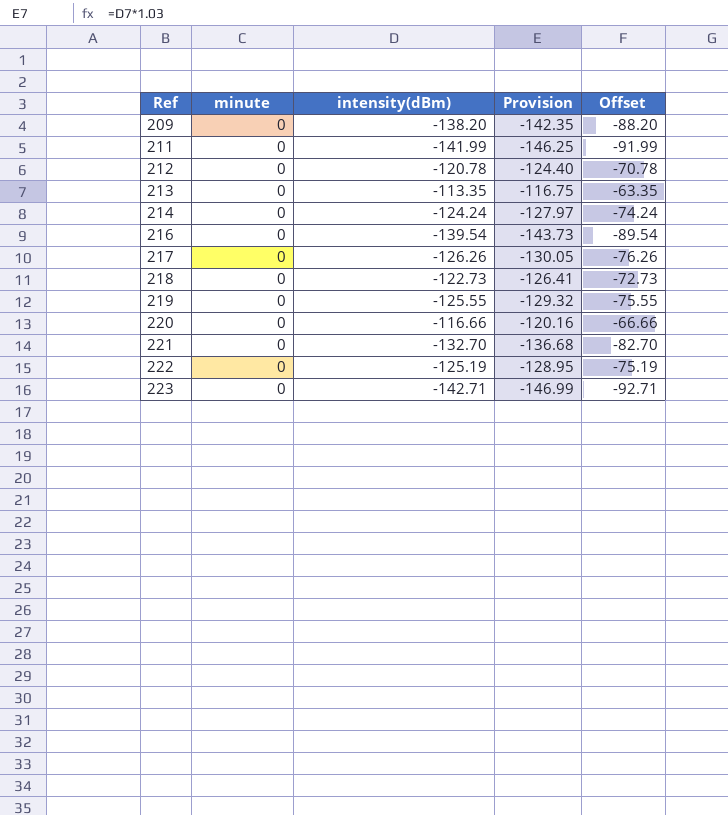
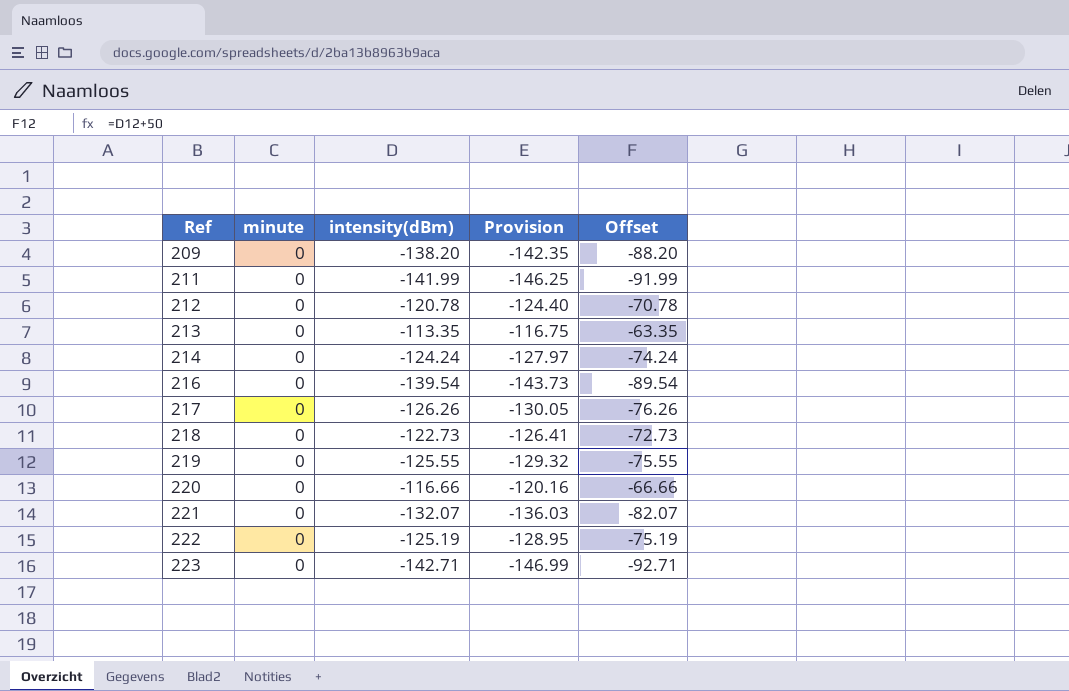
221 | intensity(dBm): -132.70 -> -132.07
221 | Provision: -136.68 -> -136.03
221 | Offset: -82.70 -> -82.07

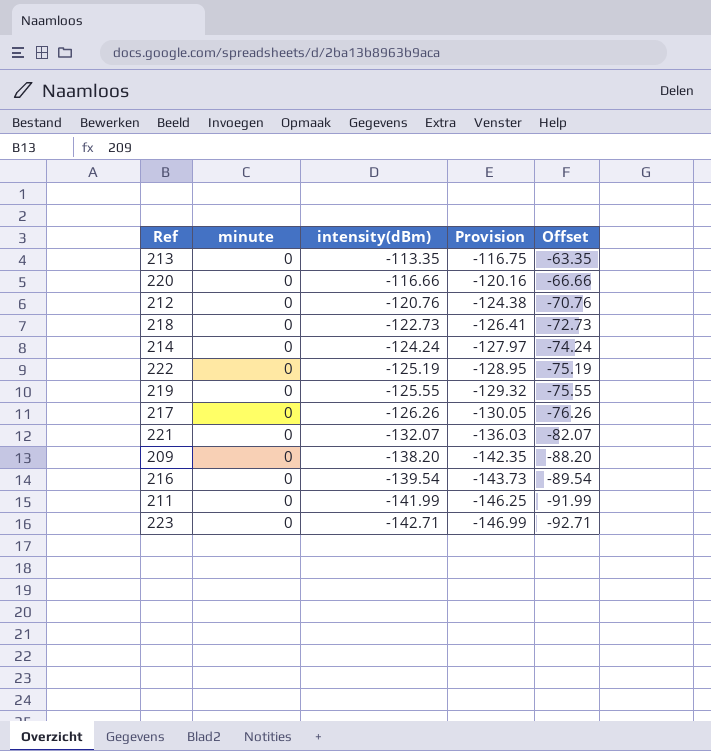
row order: Ref ascending -> intensity(dBm) descending
212 | intensity(dBm): -120.78 -> -120.76
212 | Provision: -124.40 -> -124.38
212 | Offset: -70.78 -> -70.76

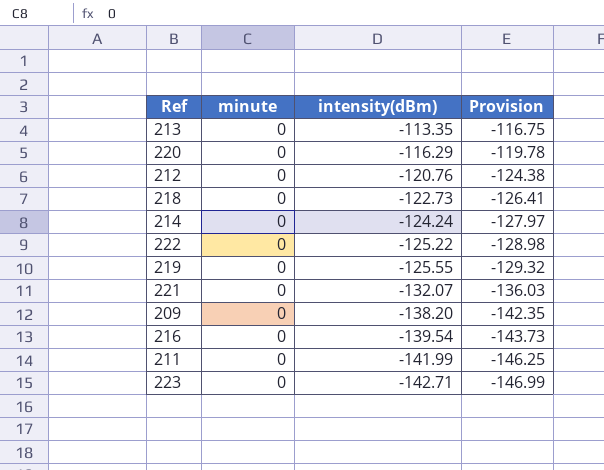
column Offset | formula: [intensity(dBm)] + 50 -> none
row 217: 0 | -126.26 | -130.05 | -76.26 -> none
220 | intensity(dBm): -116.66 -> -116.29
220 | Provision: -120.16 -> -119.78
222 | intensity(dBm): -125.19 -> -125.22
222 | Provision: -128.95 -> -128.98

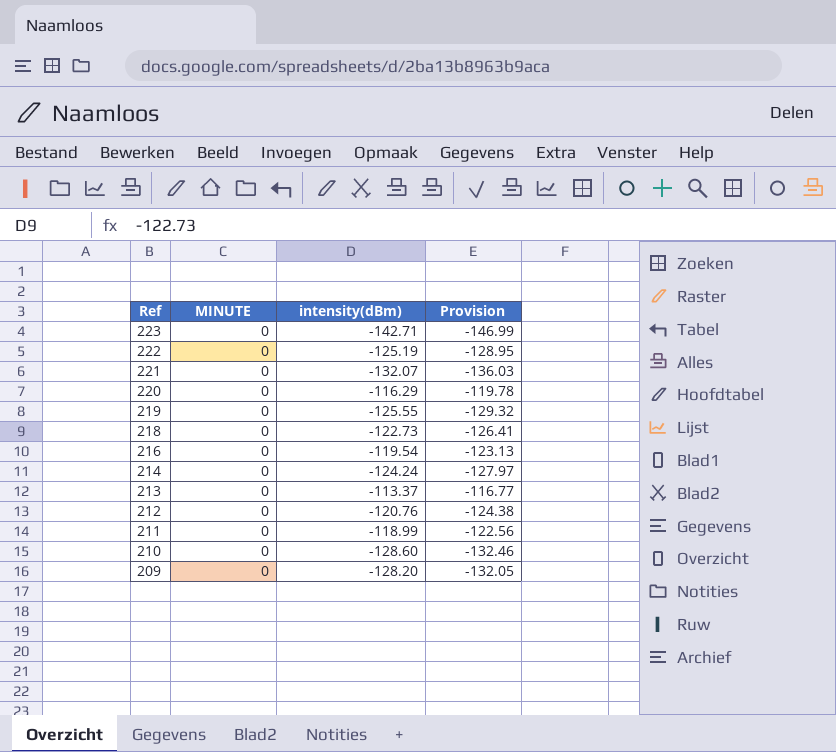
row order: intensity(dBm) descending -> Ref descending
column name: minute -> MINUTE
222 | intensity(dBm): -125.22 -> -125.19
222 | Provision: -128.98 -> -128.95
216 | intensity(dBm): -139.54 -> -119.54
216 | Provision: -143.73 -> -123.13
213 | intensity(dBm): -113.35 -> -113.37
213 | Provision: -116.75 -> -116.77
211 | intensity(dBm): -141.99 -> -118.99
211 | Provision: -146.25 -> -122.56
row 210: none -> 0 | -128.60 | -132.46
209 | intensity(dBm): -138.20 -> -128.20
209 | Provision: -142.35 -> -132.05

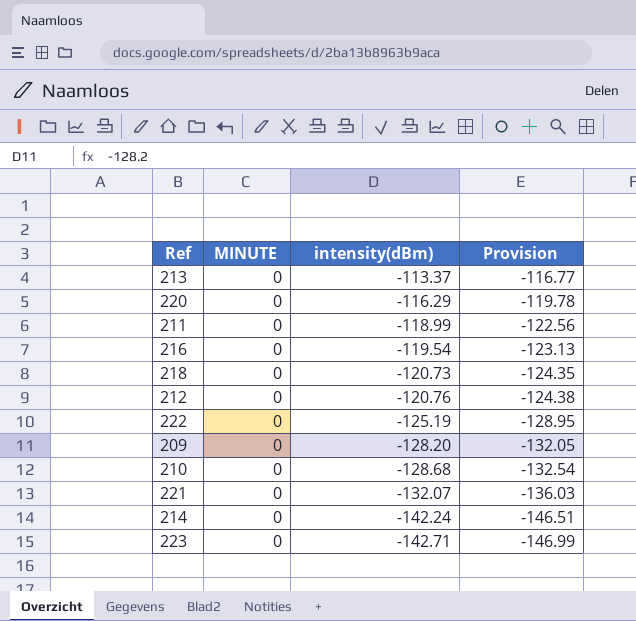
row order: Ref descending -> intensity(dBm) descending
row 219: 0 | -125.55 | -129.32 -> none
218 | intensity(dBm): -122.73 -> -120.73
218 | Provision: -126.41 -> -124.35
210 | intensity(dBm): -128.60 -> -128.68
210 | Provision: -132.46 -> -132.54
214 | intensity(dBm): -124.24 -> -142.24
214 | Provision: -127.97 -> -146.51

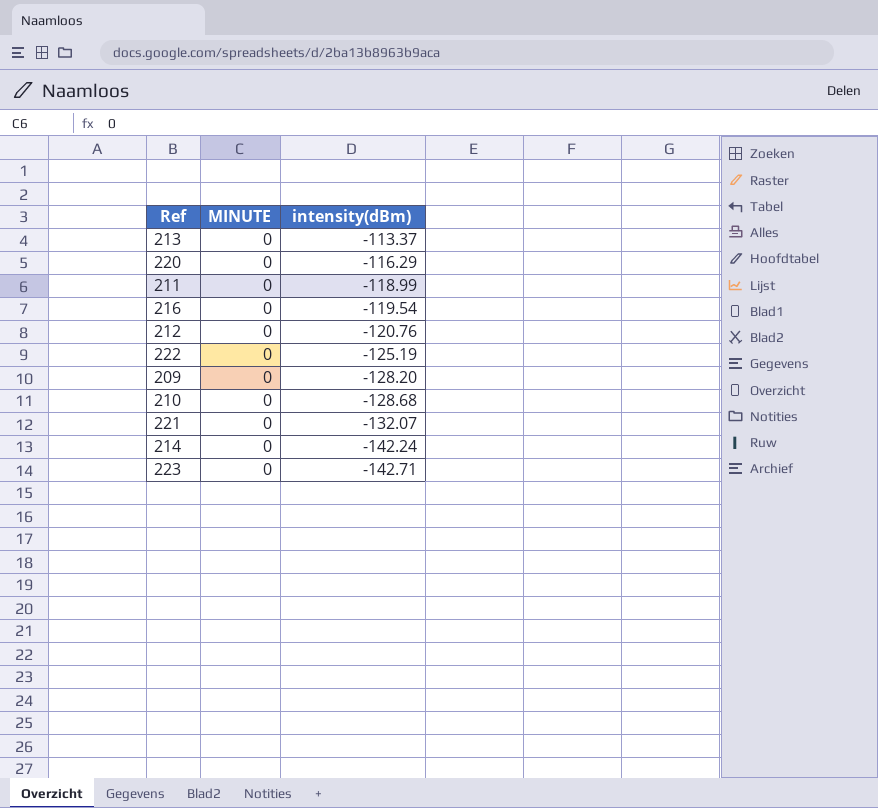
column Provision | formula: [intensity(dBm)] * 1.03 -> none
row 218: 0 | -120.73 | -124.35 -> none

